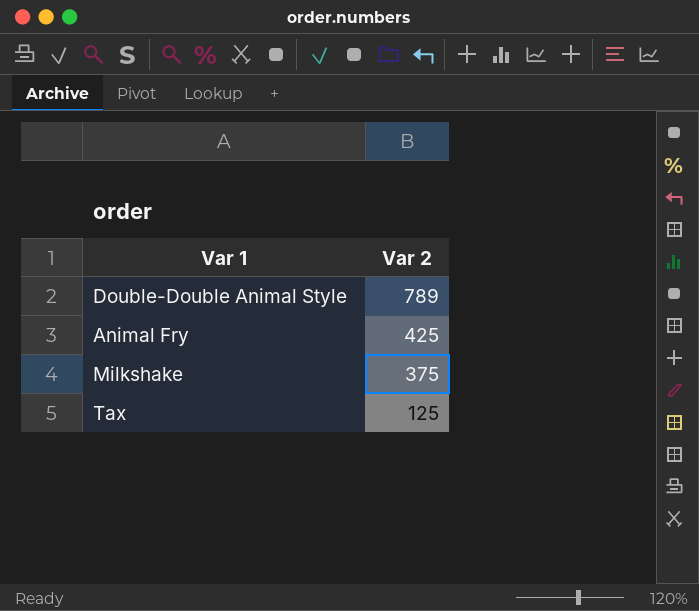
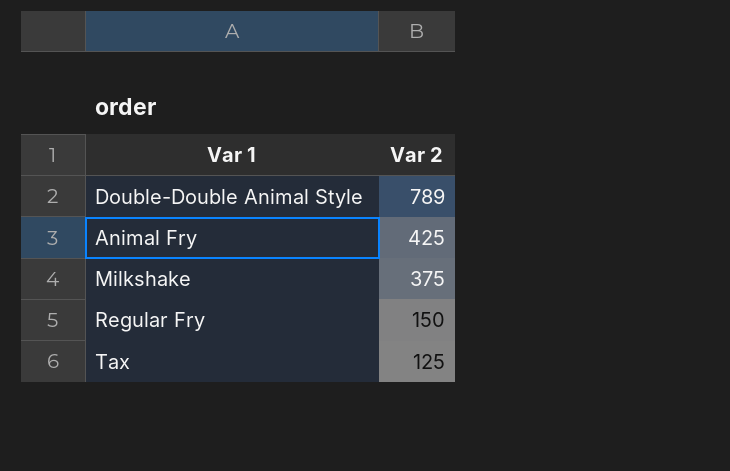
row Regular Fry: none -> 150

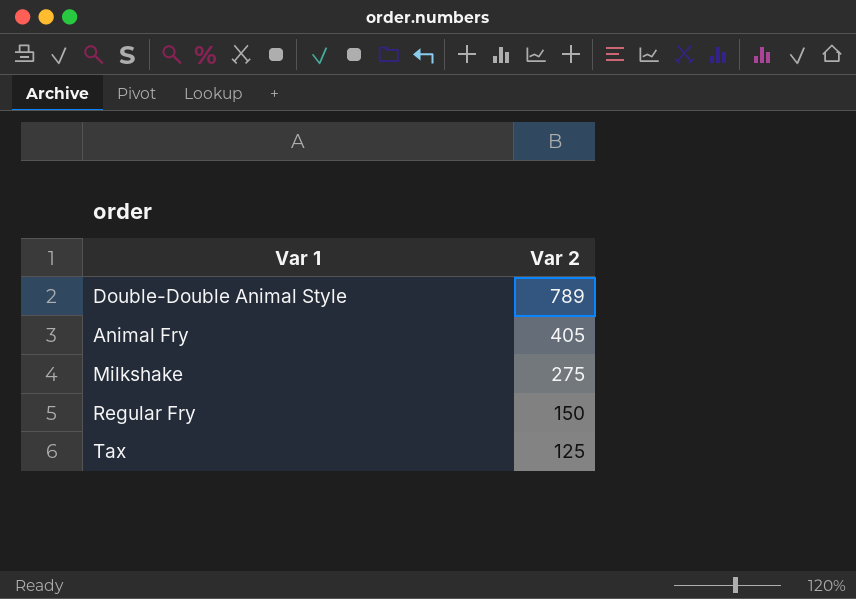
Animal Fry | Var 2: 425 -> 405
Milkshake | Var 2: 375 -> 275

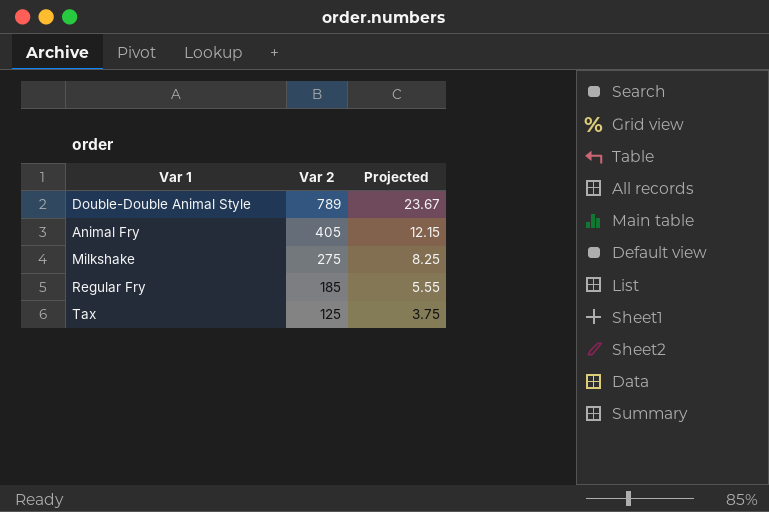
column Projected | formula: none -> [Var 2] * 0.03
Regular Fry | Var 2: 150 -> 185

